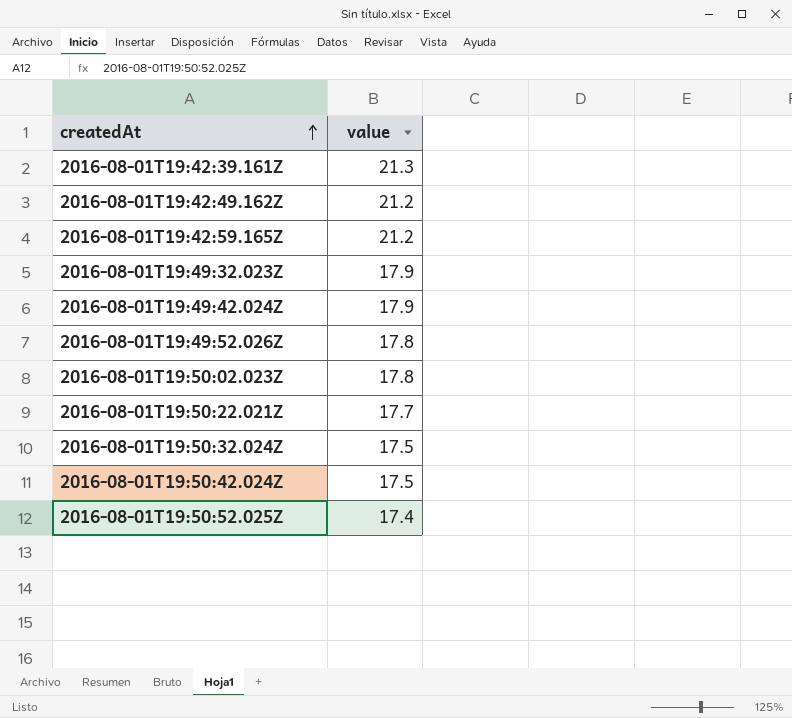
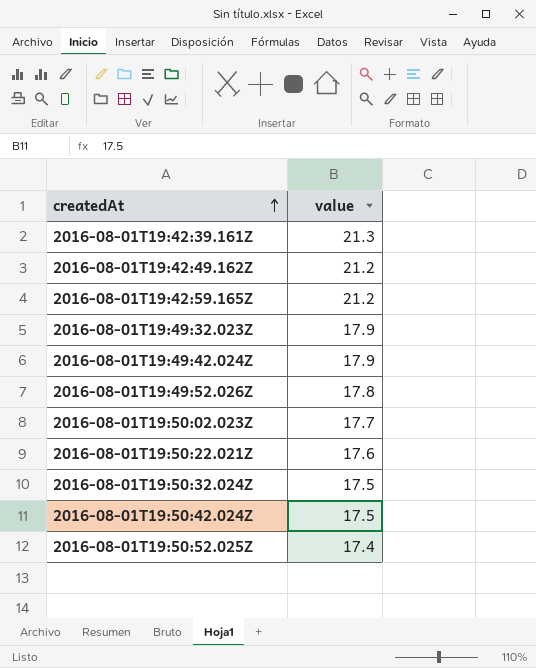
2016-08-01T19:50:02.023Z | value: 17.8 -> 17.7
2016-08-01T19:50:22.021Z | value: 17.7 -> 17.6

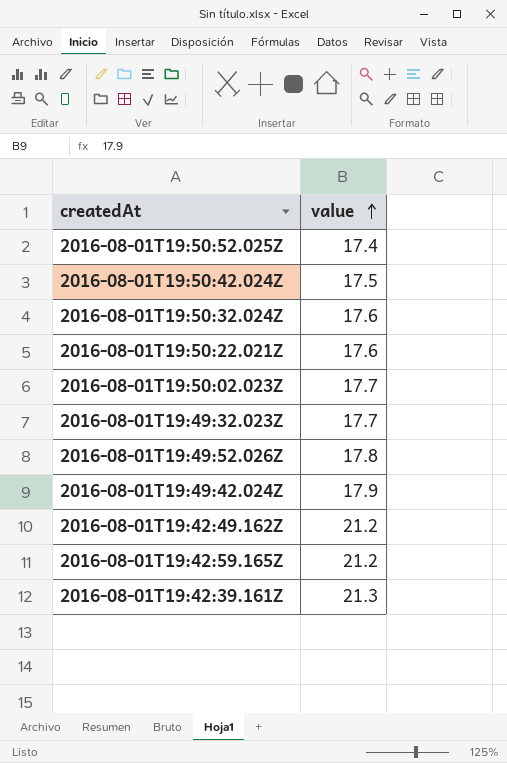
row order: createdAt ascending -> value ascending
2016-08-01T19:50:32.024Z | value: 17.5 -> 17.6
2016-08-01T19:49:32.023Z | value: 17.9 -> 17.7

